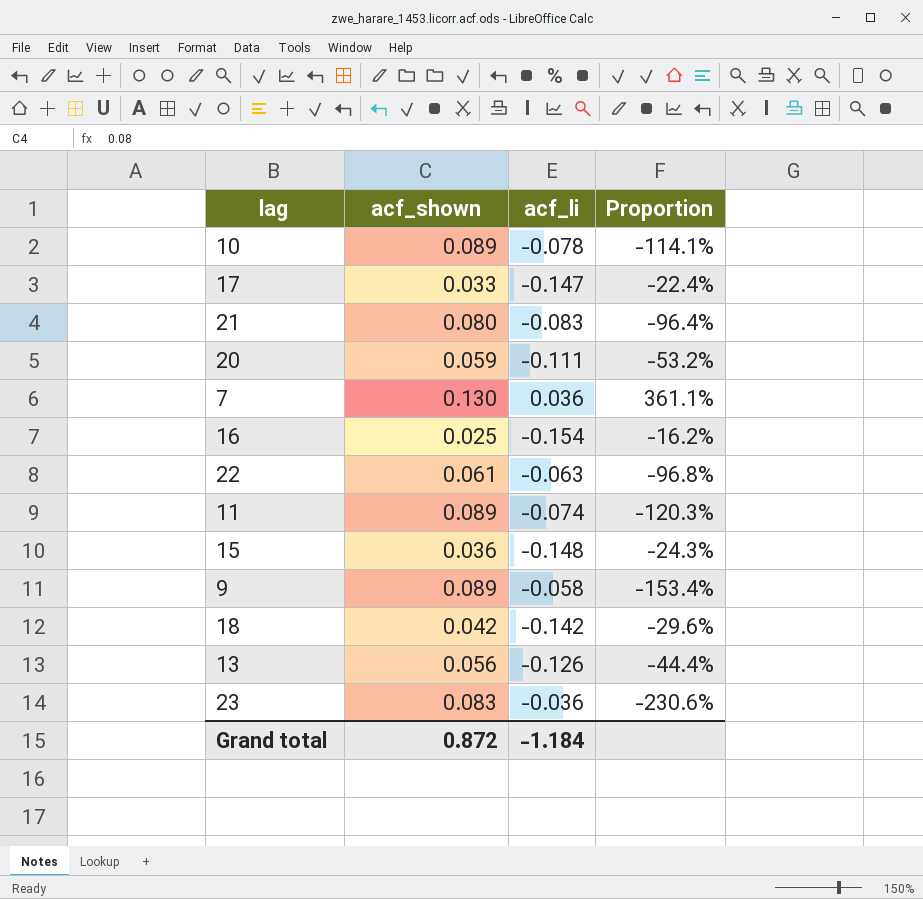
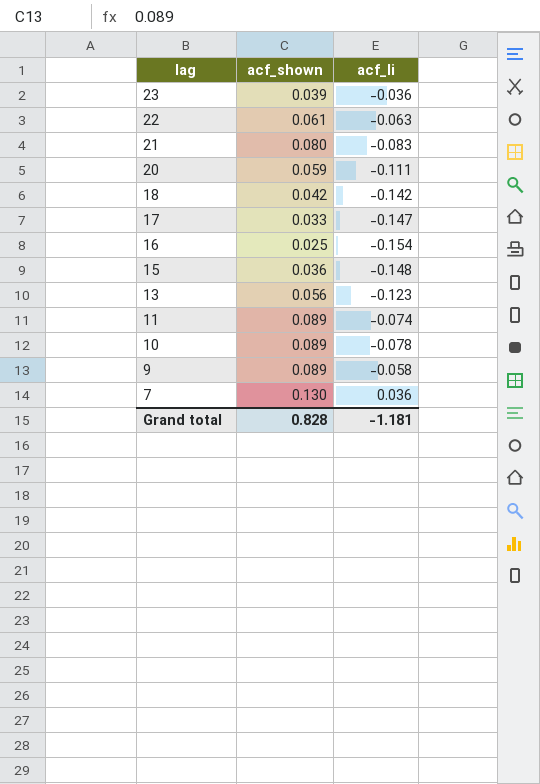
row order: none -> lag descending
column Proportion | formula: [acf_shown] / [acf_li] -> none
23 | acf_shown: 0.083 -> 0.039
13 | acf_li: -0.126 -> -0.123
Grand total | acf_shown: 0.872 -> 0.828
Grand total | acf_li: -1.184 -> -1.181

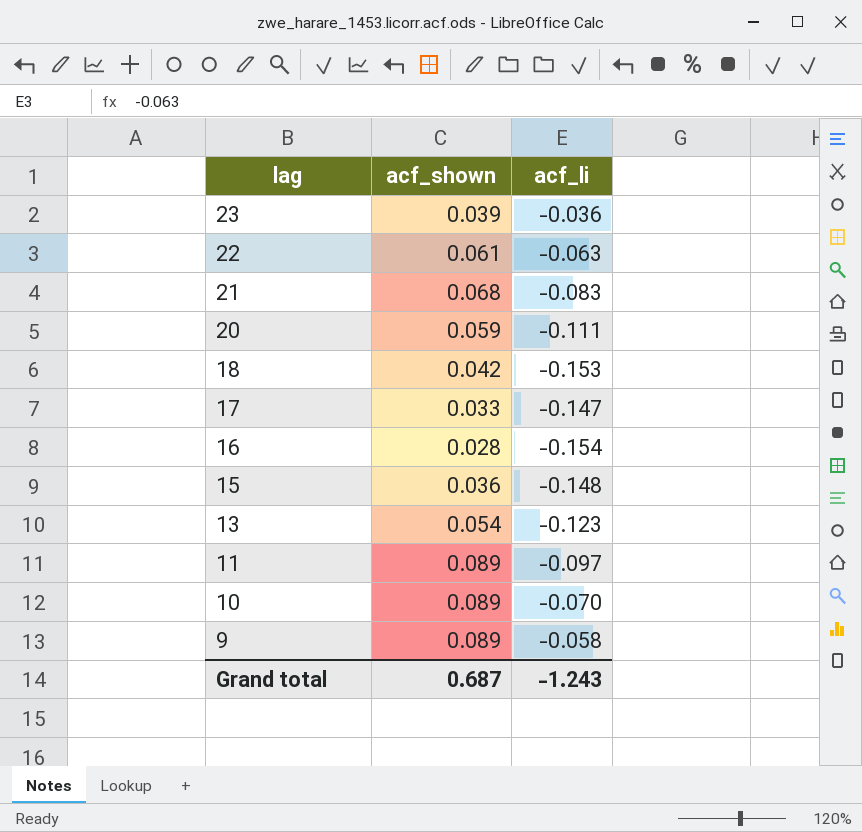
row 7: 0.130 | 0.036 -> none
21 | acf_shown: 0.080 -> 0.068
18 | acf_li: -0.142 -> -0.153
16 | acf_shown: 0.025 -> 0.028
13 | acf_shown: 0.056 -> 0.054
11 | acf_li: -0.074 -> -0.097
10 | acf_li: -0.078 -> -0.070
Grand total | acf_shown: 0.828 -> 0.687
Grand total | acf_li: -1.181 -> -1.243

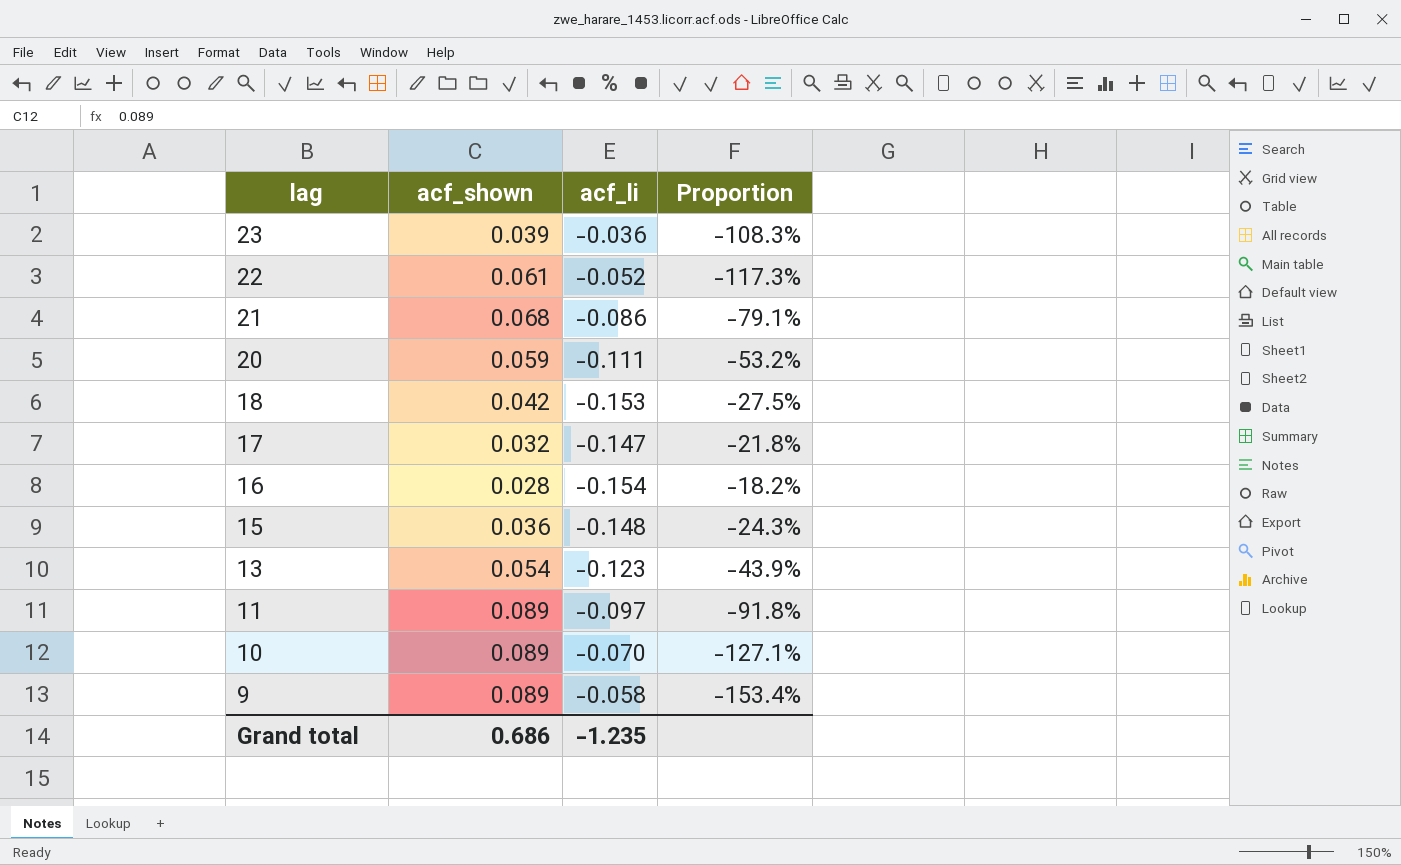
column Proportion | formula: none -> [acf_shown] / [acf_li]
22 | acf_li: -0.063 -> -0.052
21 | acf_li: -0.083 -> -0.086
17 | acf_shown: 0.033 -> 0.032
Grand total | acf_shown: 0.687 -> 0.686
Grand total | acf_li: -1.243 -> -1.235

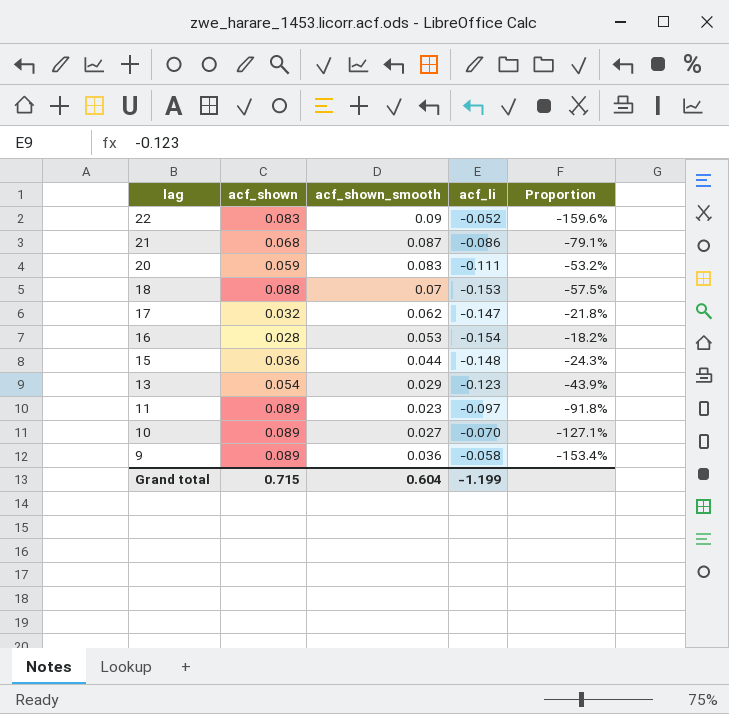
column acf_shown_smooth | position: none -> 3
row 23: 0.039 | -0.036 | -108.3% -> none
22 | acf_shown: 0.061 -> 0.083
22 | Proportion: -117.3% -> -159.6%
18 | acf_shown: 0.042 -> 0.088
18 | Proportion: -27.5% -> -57.5%
Grand total | acf_shown: 0.686 -> 0.715
Grand total | acf_li: -1.235 -> -1.199

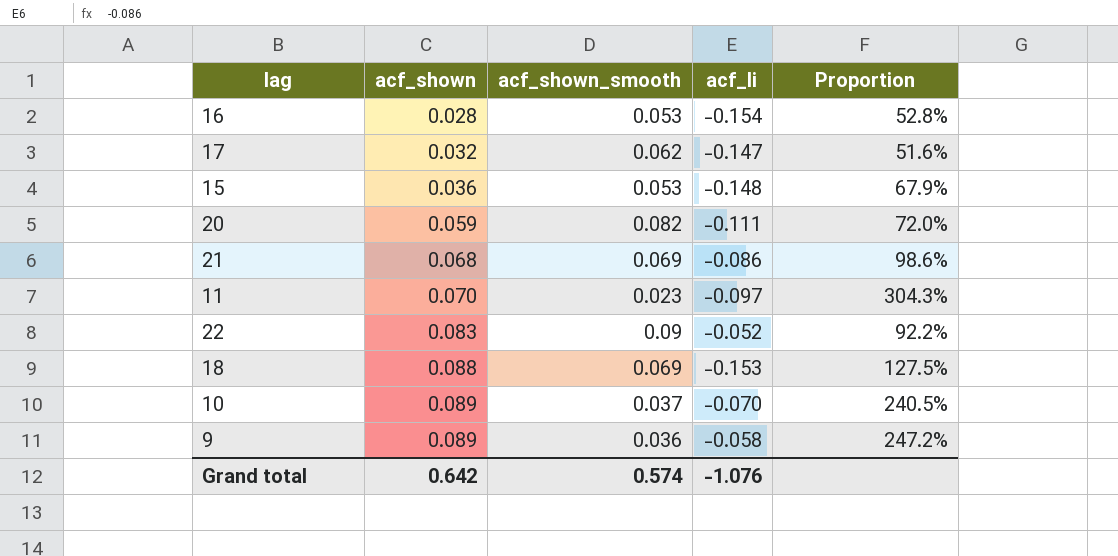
row order: lag descending -> acf_shown ascending
column Proportion | formula: [acf_shown] / [acf_li] -> [acf_shown] / [acf_shown_smooth]
row 13: 0.054 | 0.029 | -0.123 | -43.9% -> none
15 | acf_shown_smooth: 0.044 -> 0.053
20 | acf_shown_smooth: 0.083 -> 0.082
21 | acf_shown_smooth: 0.087 -> 0.069
11 | acf_shown: 0.089 -> 0.070
18 | acf_shown_smooth: 0.07 -> 0.069
10 | acf_shown_smooth: 0.027 -> 0.037
Grand total | acf_shown: 0.715 -> 0.642
Grand total | acf_shown_smooth: 0.604 -> 0.574
Grand total | acf_li: -1.199 -> -1.076

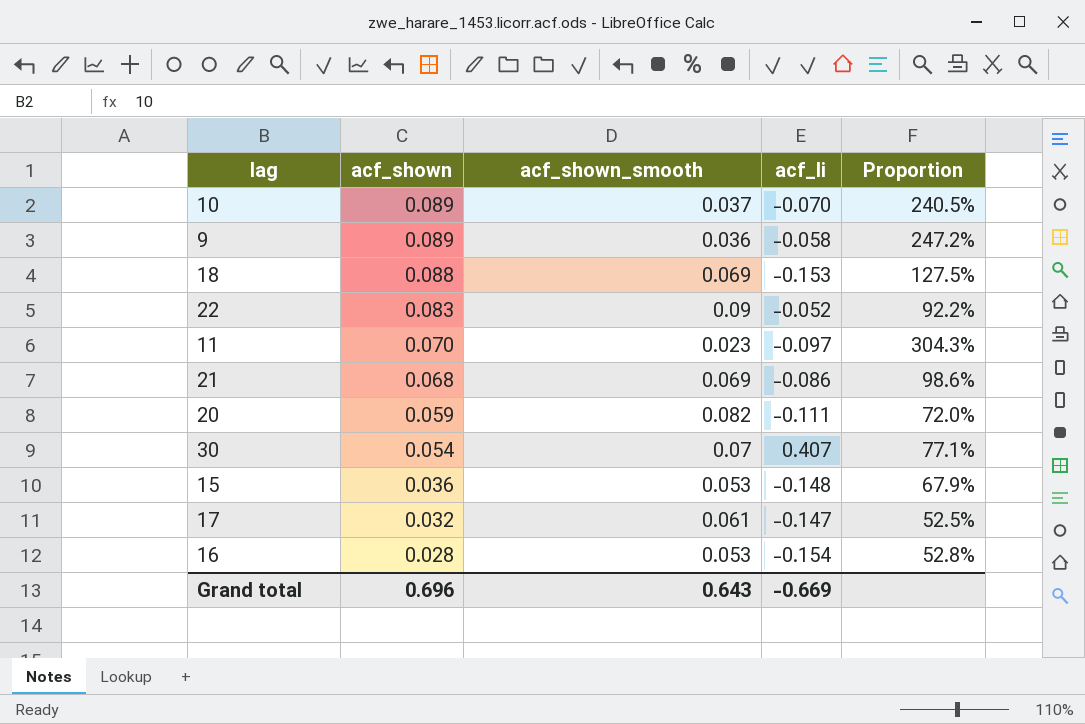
row order: acf_shown ascending -> acf_shown descending
row 30: none -> 0.054 | 0.07 | 0.407 | 77.1%
17 | acf_shown_smooth: 0.062 -> 0.061
17 | Proportion: 51.6% -> 52.5%
Grand total | acf_shown: 0.642 -> 0.696
Grand total | acf_shown_smooth: 0.574 -> 0.643
Grand total | acf_li: -1.076 -> -0.669

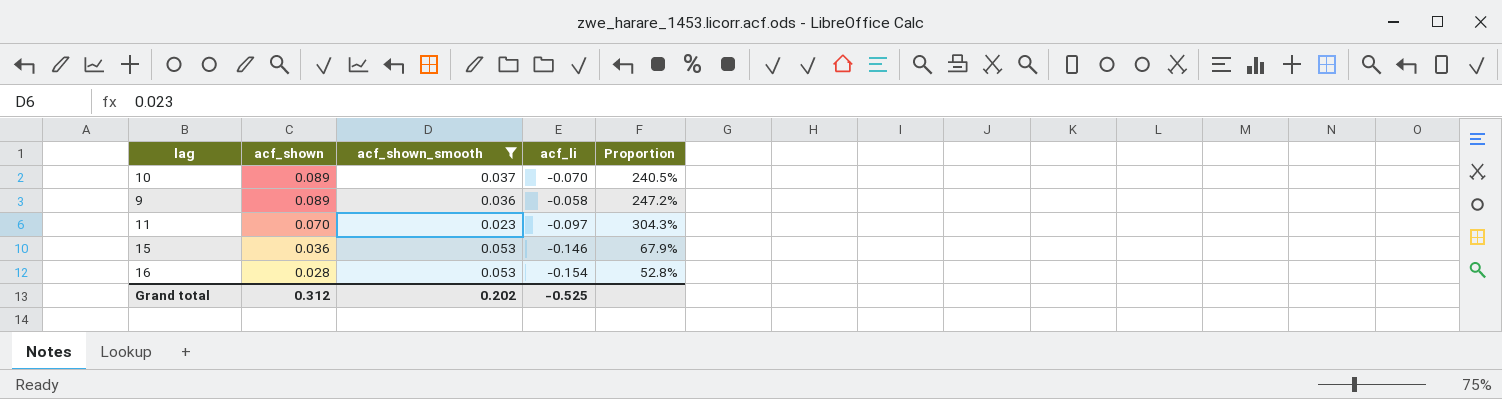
filter: none -> acf_shown_smooth <= 0.053
15 | acf_li: -0.148 -> -0.146
Grand total | acf_shown: 0.696 -> 0.312
Grand total | acf_shown_smooth: 0.643 -> 0.202
Grand total | acf_li: -0.669 -> -0.525

